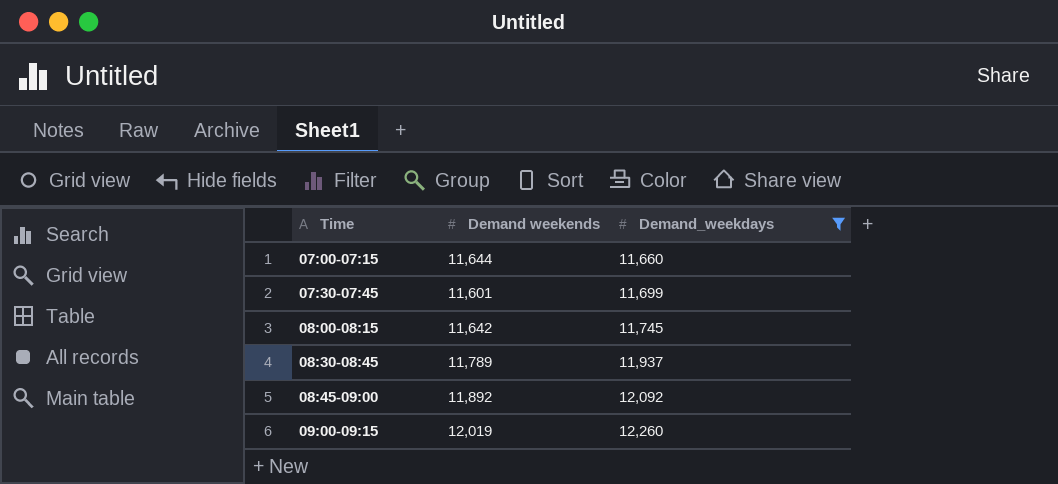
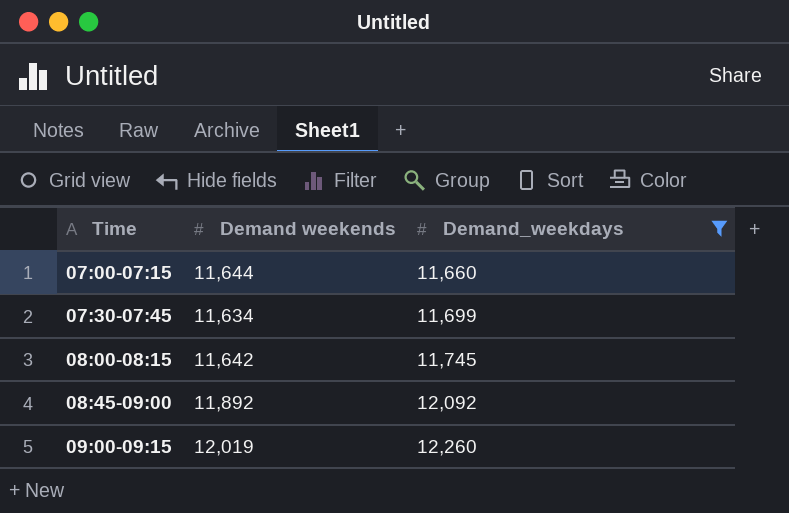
row 08:30-08:45: 11,789 | 11,937 -> none
07:30-07:45 | Demand weekends: 11,601 -> 11,634

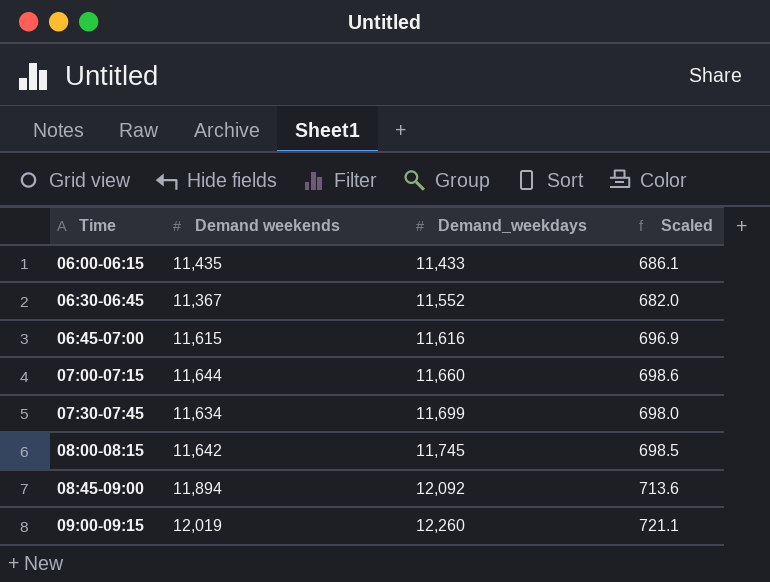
filter: Demand_weekdays >= 11,660 -> none
column Scaled | formula: none -> [Demand weekends] * 0.06
08:45-09:00 | Demand weekends: 11,892 -> 11,894

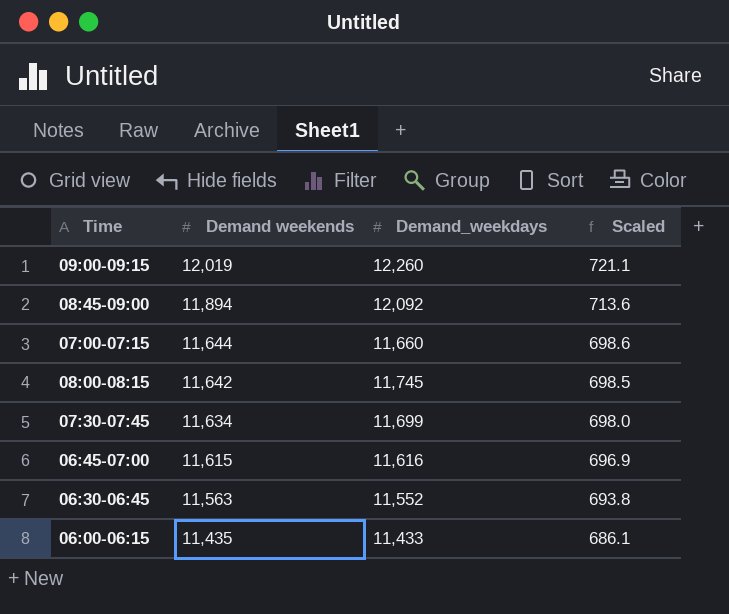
row order: Time ascending -> Demand weekends descending
06:30-06:45 | Demand weekends: 11,367 -> 11,563
06:30-06:45 | Scaled: 682.0 -> 693.8

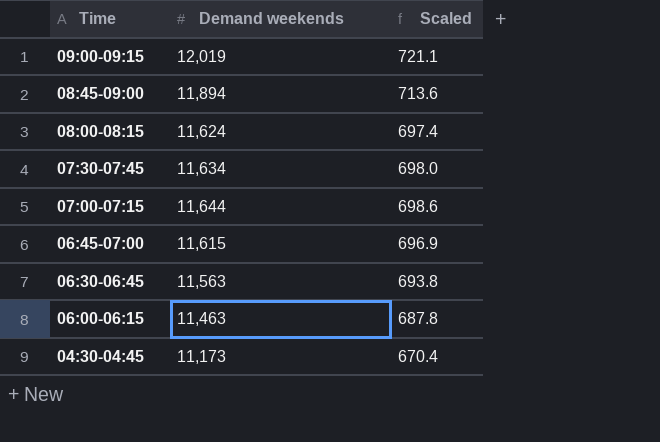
row order: Demand weekends descending -> Time descending
column Demand_weekdays | position: 3 -> none
08:00-08:15 | Demand weekends: 11,642 -> 11,624
08:00-08:15 | Scaled: 698.5 -> 697.4
06:00-06:15 | Demand weekends: 11,435 -> 11,463
06:00-06:15 | Scaled: 686.1 -> 687.8
row 04:30-04:45: none -> 11,173 | 670.4

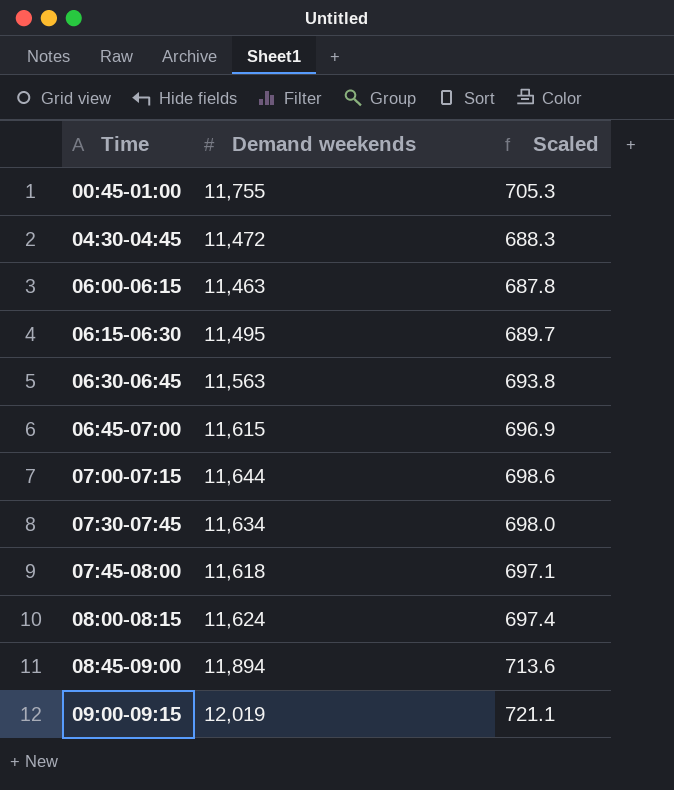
row order: Time descending -> Time ascending
row 00:45-01:00: none -> 11,755 | 705.3
04:30-04:45 | Demand weekends: 11,173 -> 11,472
04:30-04:45 | Scaled: 670.4 -> 688.3
row 06:15-06:30: none -> 11,495 | 689.7
row 07:45-08:00: none -> 11,618 | 697.1

